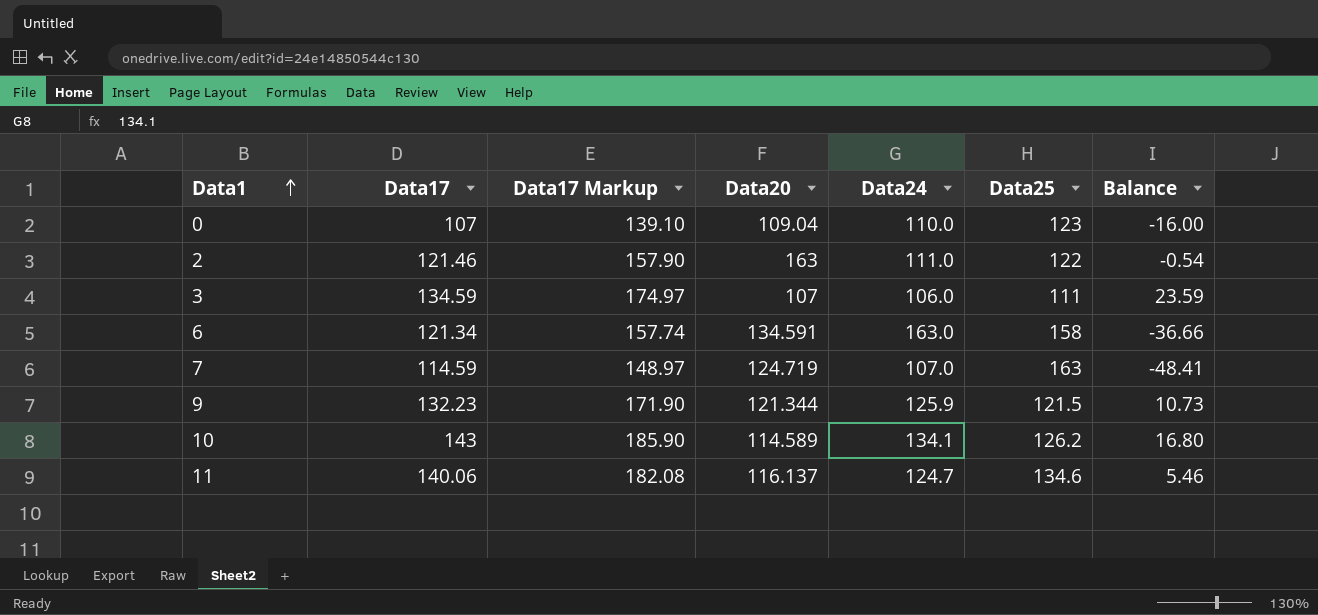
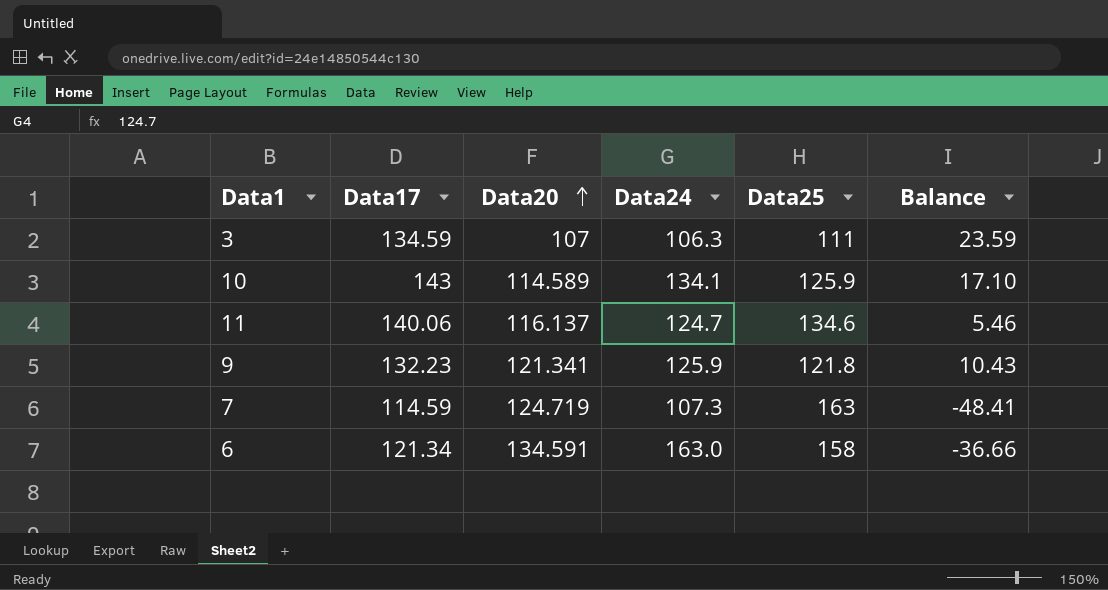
row order: Data1 ascending -> Data20 ascending
column Data17 Markup | formula: [Data17] * 1.3 -> none
row 0: 107 | 139.10 | 109.04 | 110.0 | 123 | -16.00 -> none
row 2: 121.46 | 157.90 | 163 | 111.0 | 122 | -0.54 -> none
3 | Data24: 106.0 -> 106.3
10 | Data25: 126.2 -> 125.9
10 | Balance: 16.80 -> 17.10
9 | Data20: 121.344 -> 121.341
9 | Data25: 121.5 -> 121.8
9 | Balance: 10.73 -> 10.43
7 | Data24: 107.0 -> 107.3

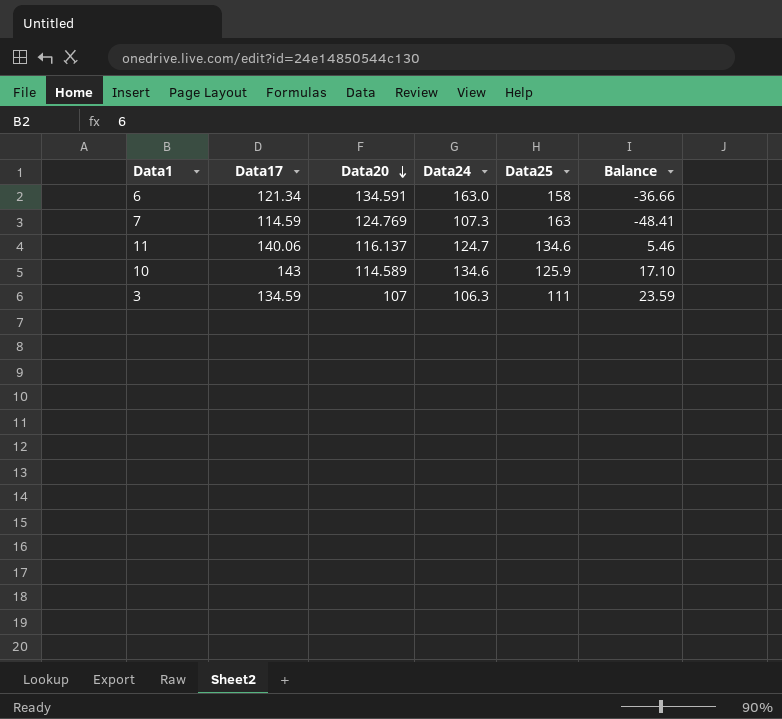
row order: Data20 ascending -> Data20 descending
row 9: 132.23 | 121.341 | 125.9 | 121.8 | 10.43 -> none
7 | Data20: 124.719 -> 124.769
10 | Data24: 134.1 -> 134.6

